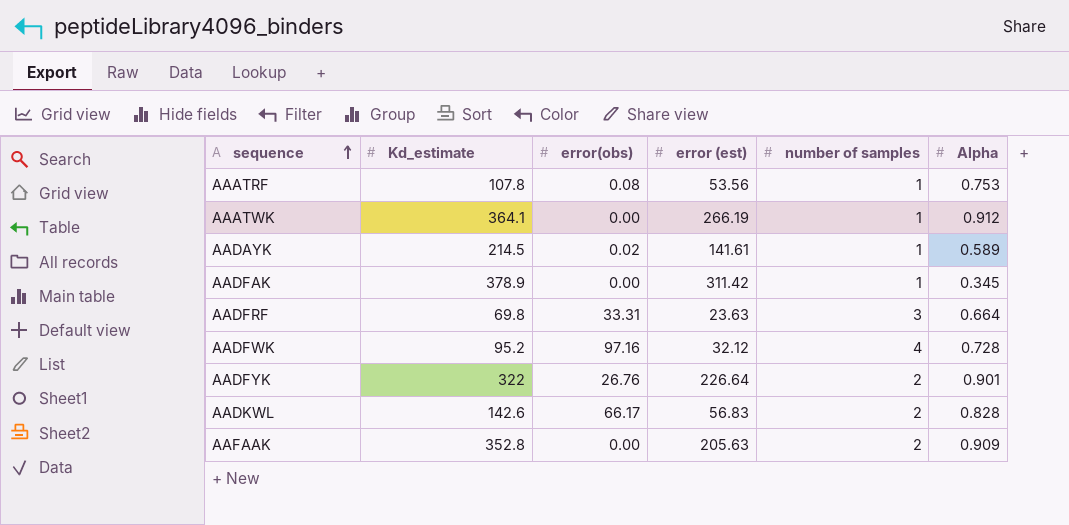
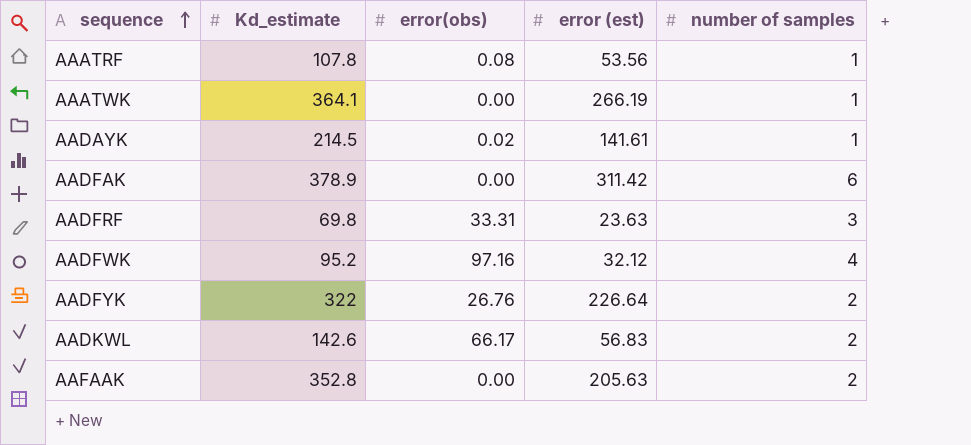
column Alpha | position: 6 -> none
AADFAK | number of samples: 1 -> 6

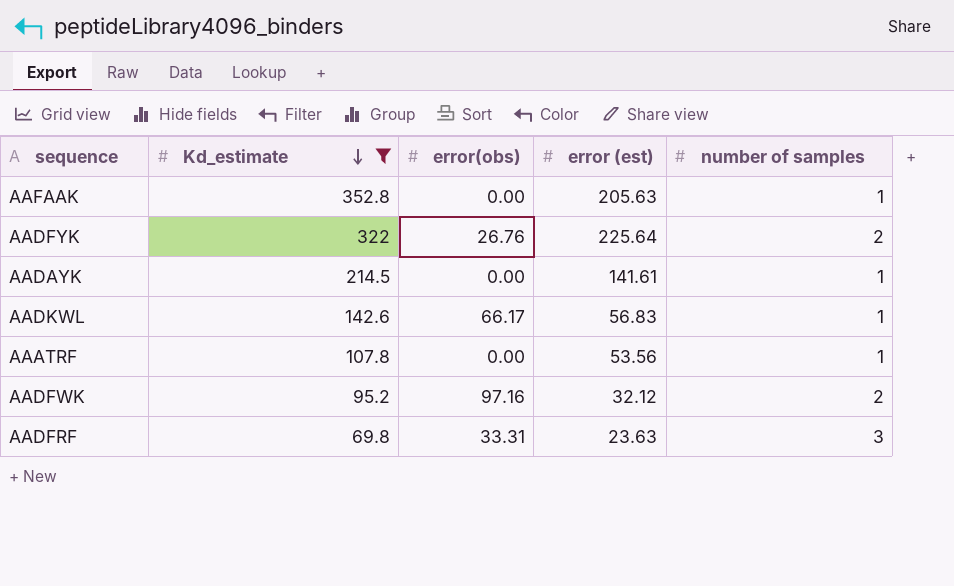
filter: none -> Kd_estimate <= 352.8
row order: sequence ascending -> Kd_estimate descending
AAFAAK | number of samples: 2 -> 1
AADFYK | error (est): 226.64 -> 225.64
AADAYK | error(obs): 0.02 -> 0.00
AADKWL | number of samples: 2 -> 1
AAATRF | error(obs): 0.08 -> 0.00
AADFWK | number of samples: 4 -> 2

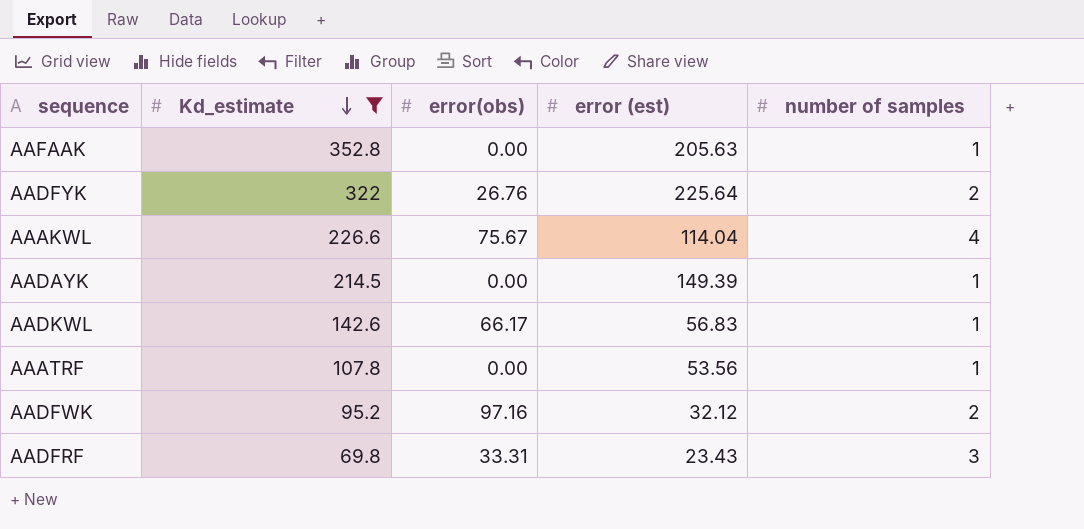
row AAAKWL: none -> 226.6 | 75.67 | 114.04 | 4
AADAYK | error (est): 141.61 -> 149.39
AADFRF | error (est): 23.63 -> 23.43

